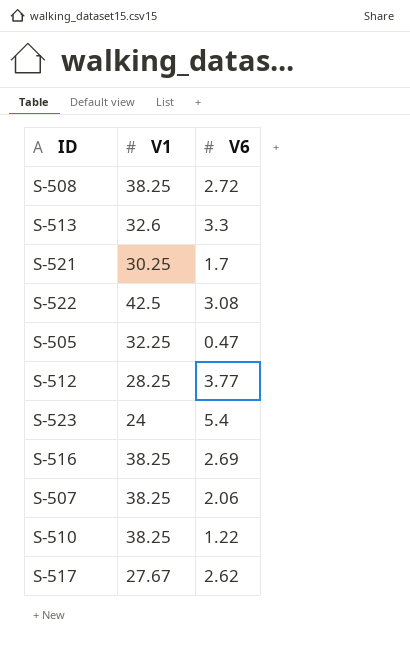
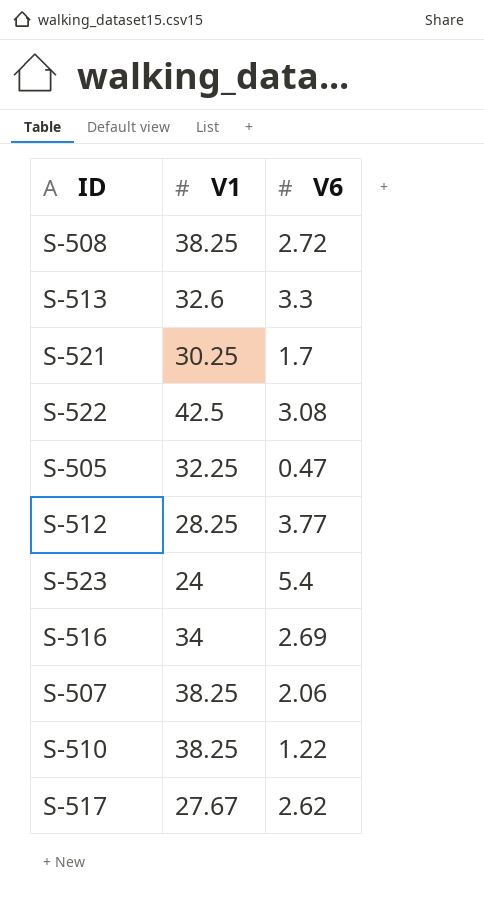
S-516 | V1: 38.25 -> 34

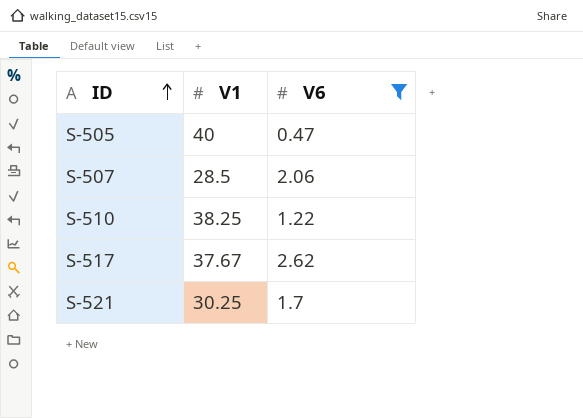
filter: none -> V6 <= 2.62
row order: none -> ID ascending
S-505 | V1: 32.25 -> 40
S-507 | V1: 38.25 -> 28.5
S-517 | V1: 27.67 -> 37.67

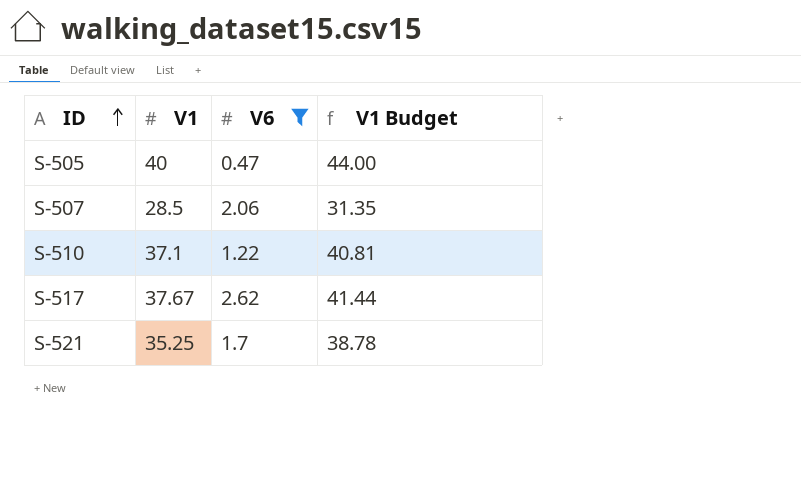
column V1 Budget | formula: none -> [V1] * 1.1
S-510 | V1: 38.25 -> 37.1
S-521 | V1: 30.25 -> 35.25

